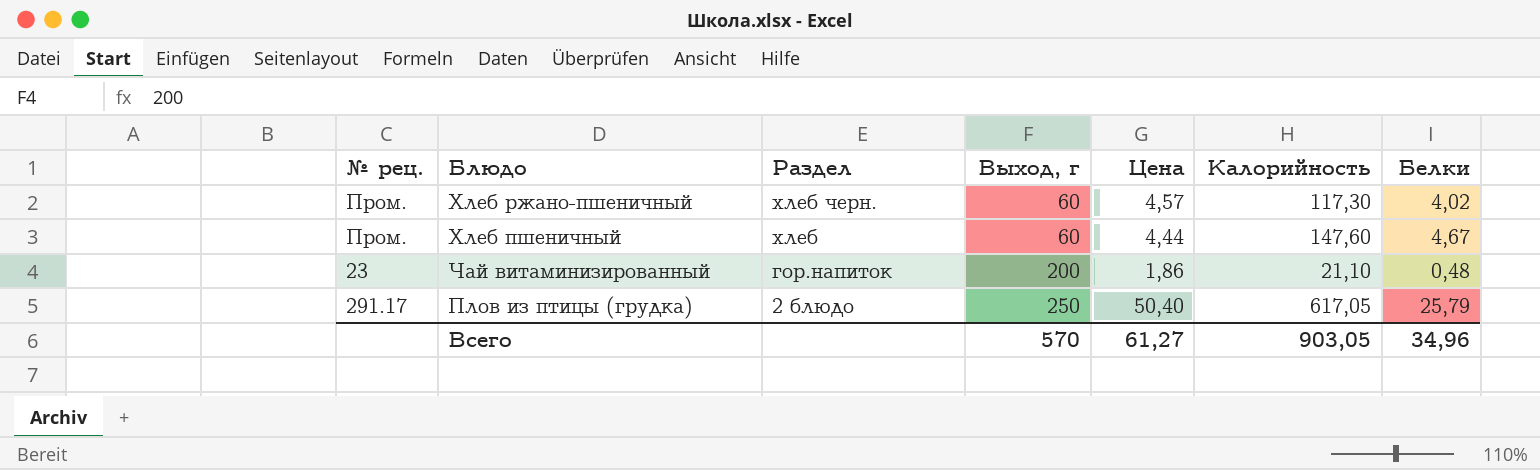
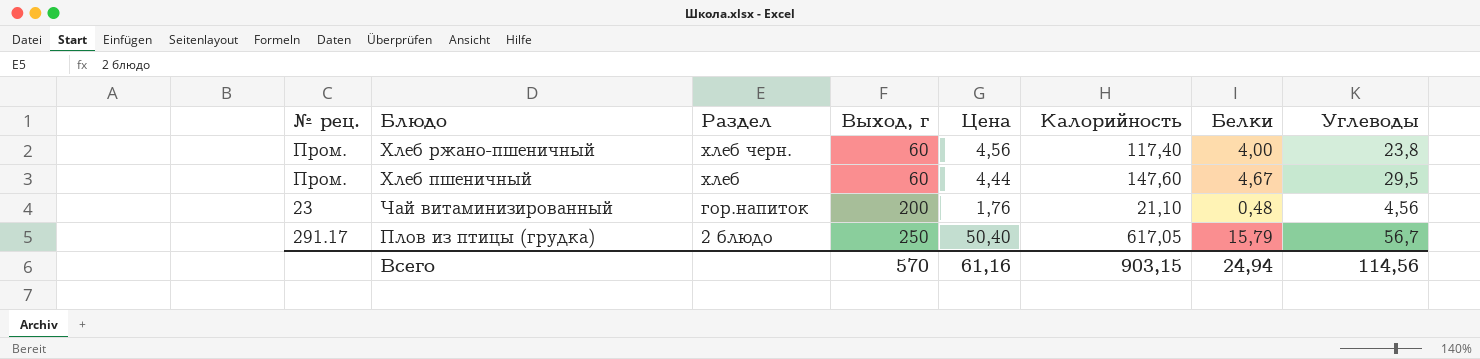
column Углеводы | position: none -> 8
Хлеб ржано-пшеничный | Цена: 4,57 -> 4,56
Хлеб ржано-пшеничный | Калорийность: 117,30 -> 117,40
Хлеб ржано-пшеничный | Белки: 4,02 -> 4,00
Чай витаминизированный | Цена: 1,86 -> 1,76
Плов из птицы (грудка) | Белки: 25,79 -> 15,79
Всего | Цена: 61,27 -> 61,16
Всего | Калорийность: 903,05 -> 903,15
Всего | Белки: 34,96 -> 24,94

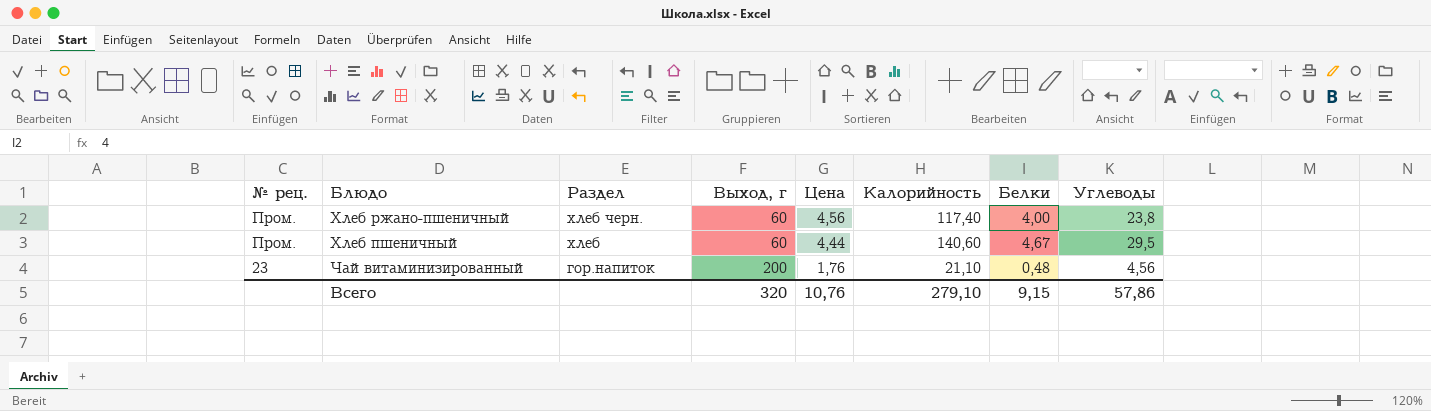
row Плов из птицы (грудка): 291.17 | 2 блюдо | 250 | 50,40 | 617,05 | 15,79 | 56,7 -> none
Хлеб пшеничный | Калорийность: 147,60 -> 140,60
Всего | Выход, г: 570 -> 320
Всего | Цена: 61,16 -> 10,76
Всего | Калорийность: 903,15 -> 279,10
Всего | Белки: 24,94 -> 9,15
Всего | Углеводы: 114,56 -> 57,86

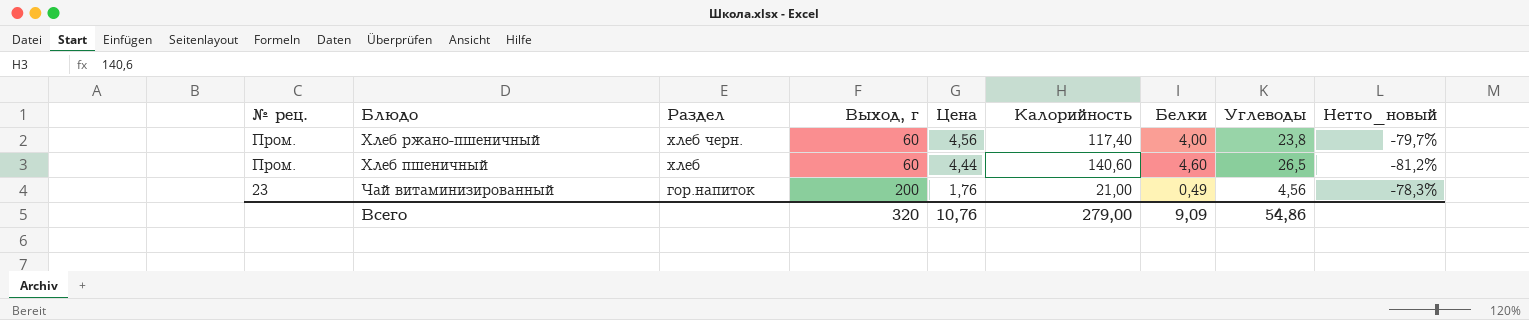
column Нетто_новый | formula: none -> ([Углеводы] - [Калорийность]) / [Калорийность]
Хлеб пшеничный | Белки: 4,67 -> 4,60
Хлеб пшеничный | Углеводы: 29,5 -> 26,5
Чай витаминизированный | Калорийность: 21,10 -> 21,00
Чай витаминизированный | Белки: 0,48 -> 0,49
Всего | Калорийность: 279,10 -> 279,00
Всего | Белки: 9,15 -> 9,09
Всего | Углеводы: 57,86 -> 54,86

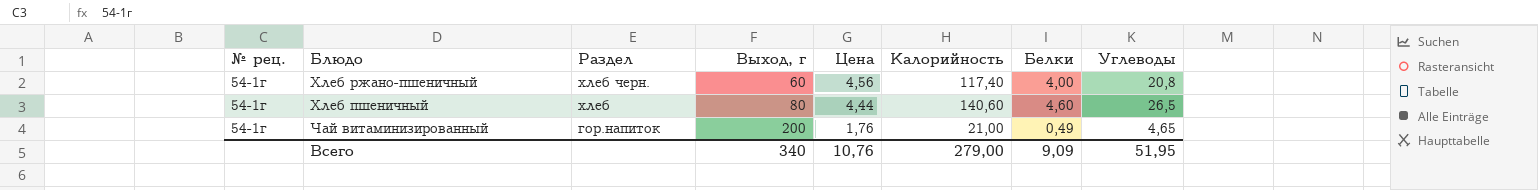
column Нетто_новый | formula: ([Углеводы] - [Калорийность]) / [Калорийность] -> none
Хлеб ржано-пшеничный | № рец.: Пром. -> 54-1г
Хлеб ржано-пшеничный | Углеводы: 23,8 -> 20,8
Хлеб пшеничный | № рец.: Пром. -> 54-1г
Хлеб пшеничный | Выход, г: 60 -> 80
Чай витаминизированный | № рец.: 23 -> 54-1г
Чай витаминизированный | Углеводы: 4,56 -> 4,65
Всего | Выход, г: 320 -> 340
Всего | Углеводы: 54,86 -> 51,95

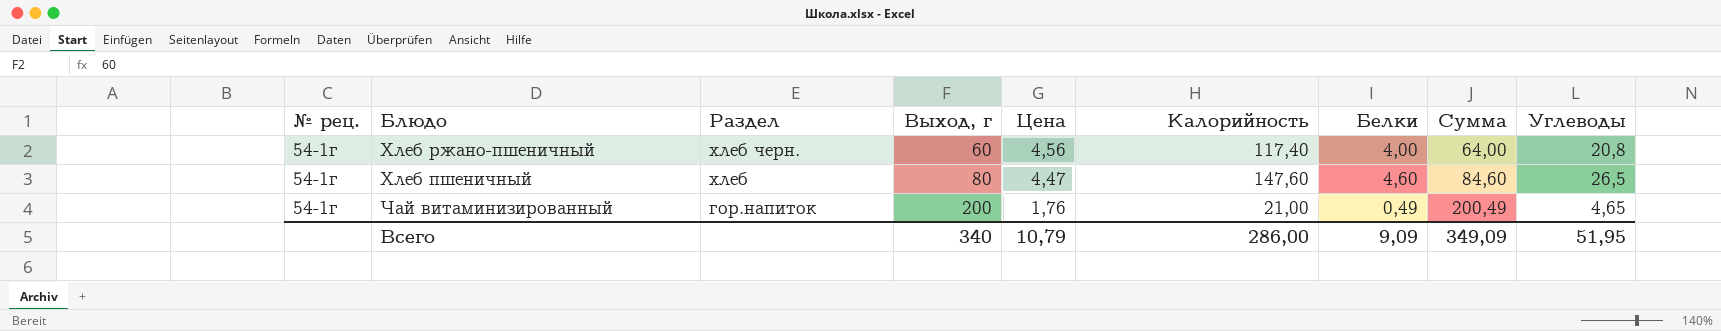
column Сумма | formula: none -> [Выход, г] + [Белки]
Хлеб пшеничный | Цена: 4,44 -> 4,47
Хлеб пшеничный | Калорийность: 140,60 -> 147,60
Всего | Цена: 10,76 -> 10,79
Всего | Калорийность: 279,00 -> 286,00

